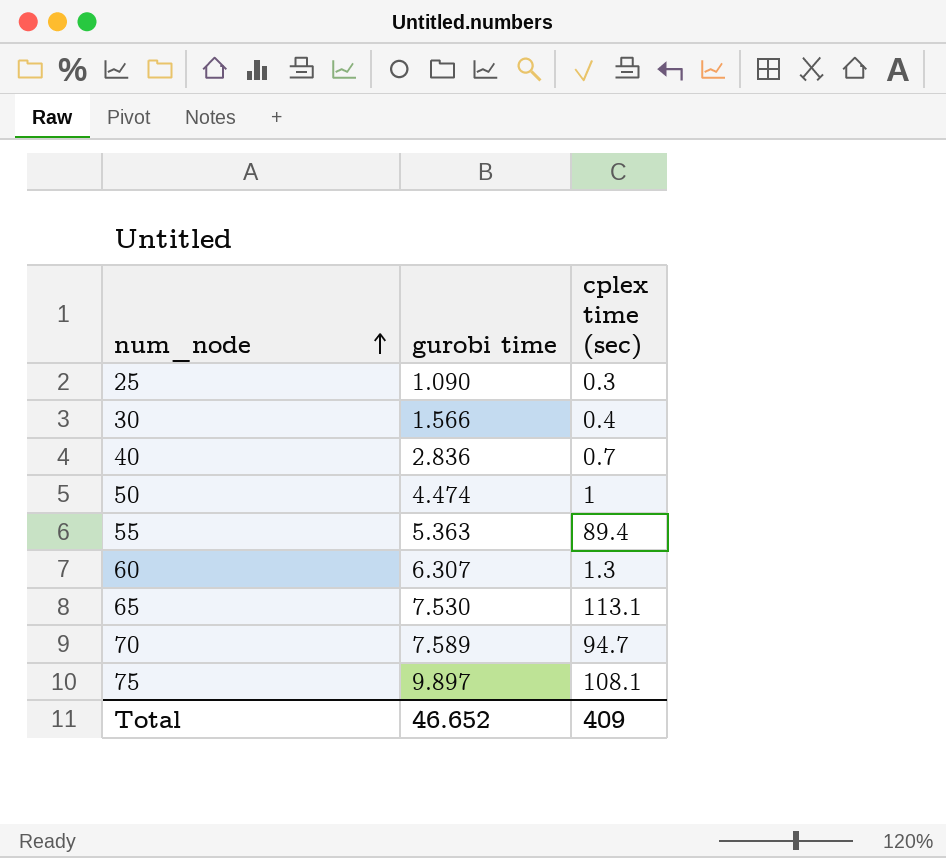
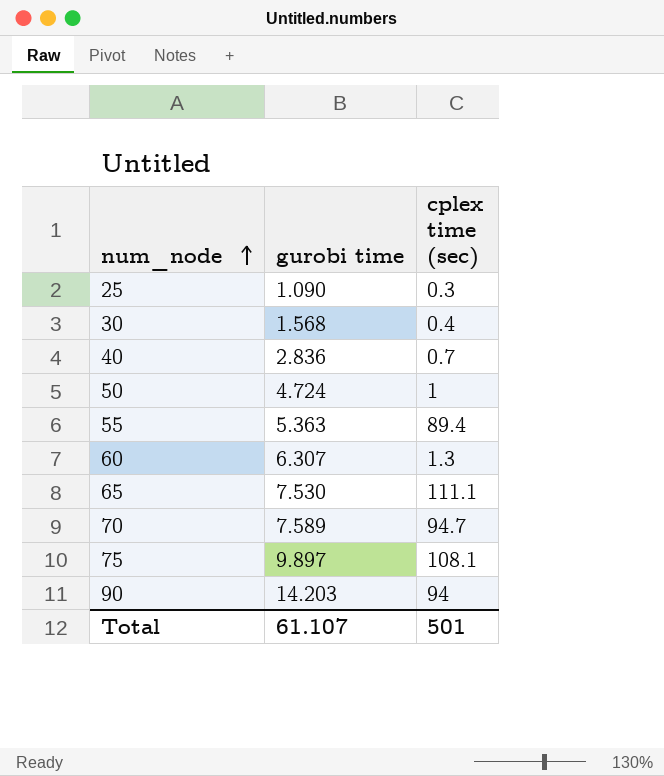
30 | gurobi time: 1.566 -> 1.568
50 | gurobi time: 4.474 -> 4.724
65 | cplex time (sec): 113.1 -> 111.1
row 90: none -> 14.203 | 94
Total | gurobi time: 46.652 -> 61.107
Total | cplex time (sec): 409 -> 501

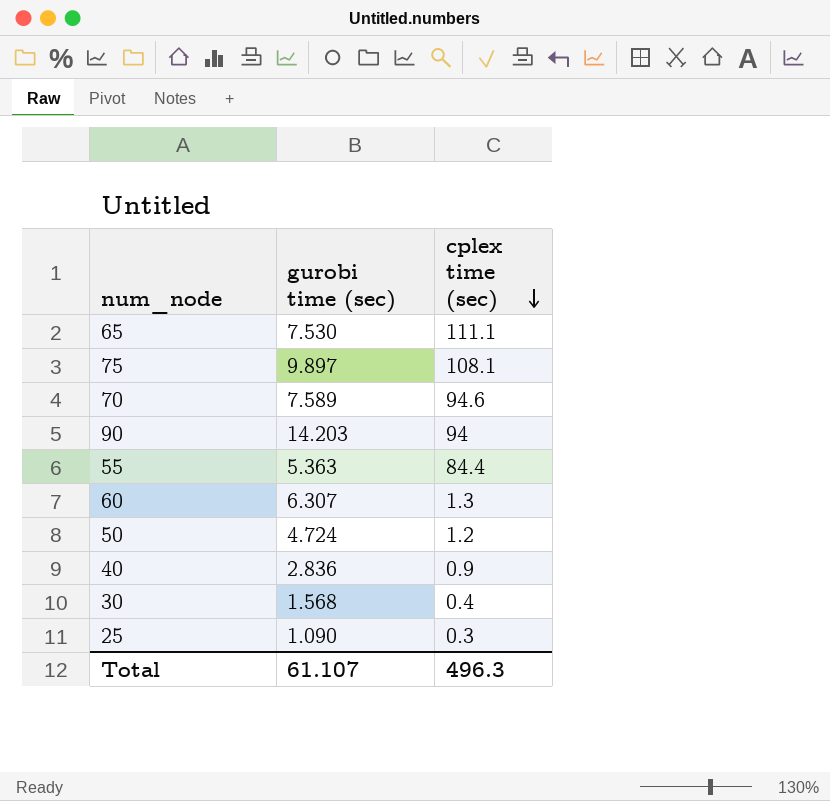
row order: num_node ascending -> cplex time (sec) descending
column name: gurobi time -> gurobi time (sec)
70 | cplex time (sec): 94.7 -> 94.6
55 | cplex time (sec): 89.4 -> 84.4
50 | cplex time (sec): 1 -> 1.2
40 | cplex time (sec): 0.7 -> 0.9
Total | cplex time (sec): 501 -> 496.3

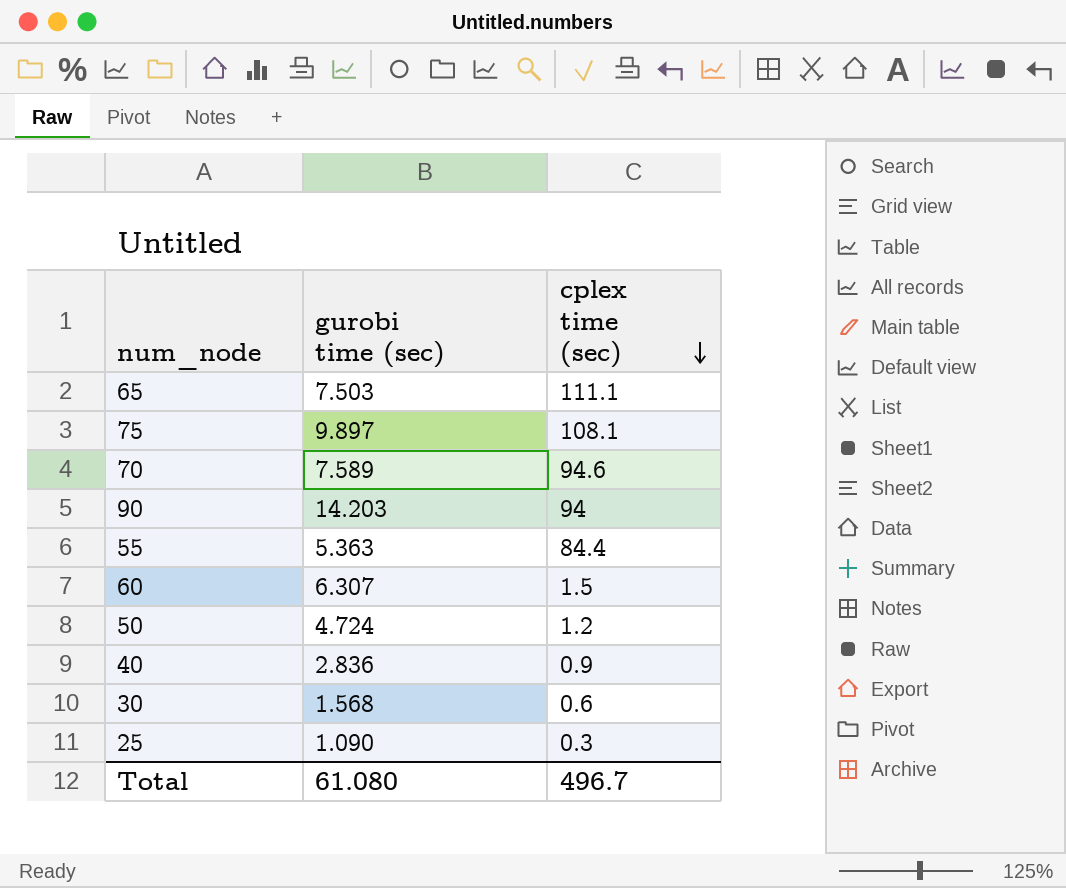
65 | gurobi time (sec): 7.530 -> 7.503
60 | cplex time (sec): 1.3 -> 1.5
30 | cplex time (sec): 0.4 -> 0.6
Total | gurobi time (sec): 61.107 -> 61.080
Total | cplex time (sec): 496.3 -> 496.7

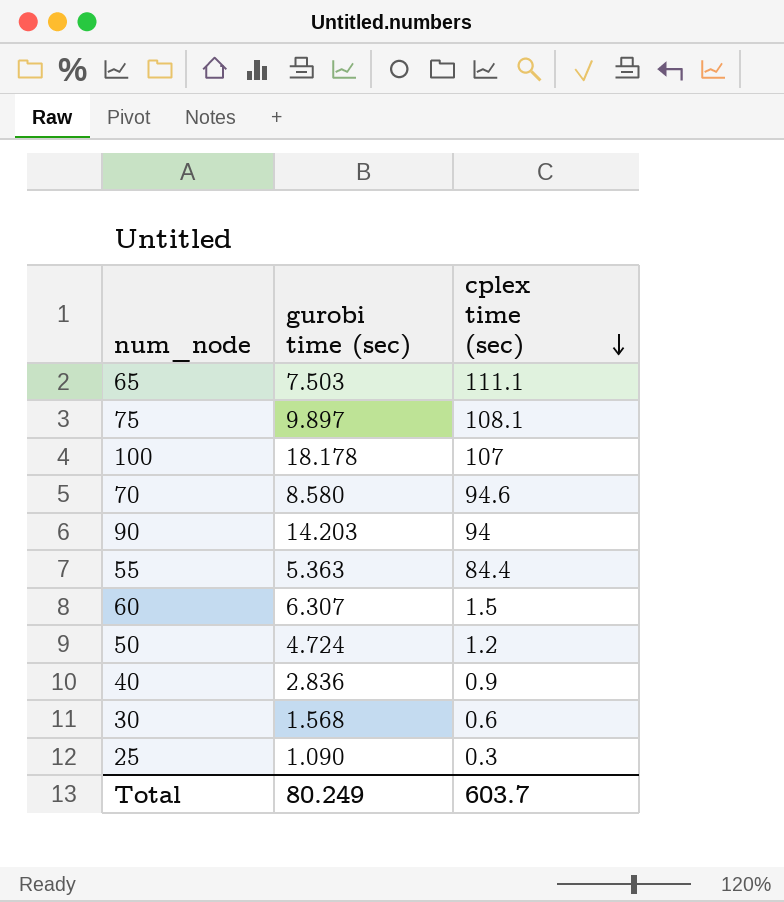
row 100: none -> 18.178 | 107
70 | gurobi time (sec): 7.589 -> 8.580
Total | gurobi time (sec): 61.080 -> 80.249
Total | cplex time (sec): 496.7 -> 603.7

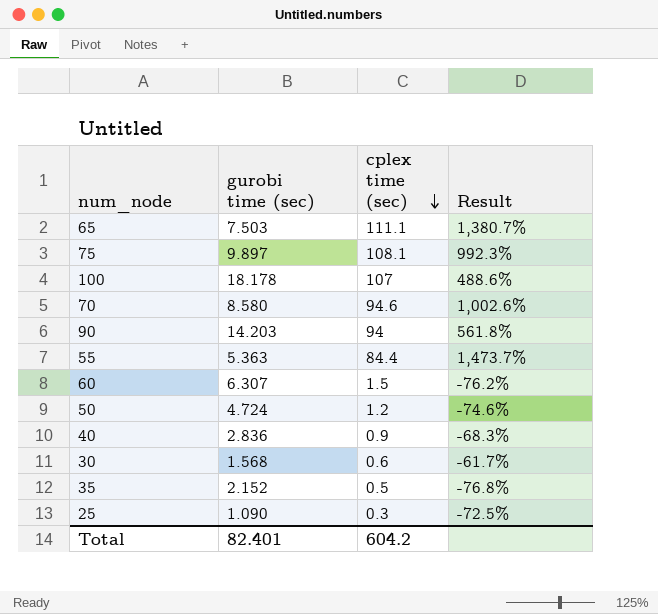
column Result | formula: none -> ([cplex time (sec)] - [gurobi time (sec)]) / [gurobi time (sec)]
row 35: none -> 2.152 | 0.5 | -76.8%
Total | gurobi time (sec): 80.249 -> 82.401
Total | cplex time (sec): 603.7 -> 604.2

